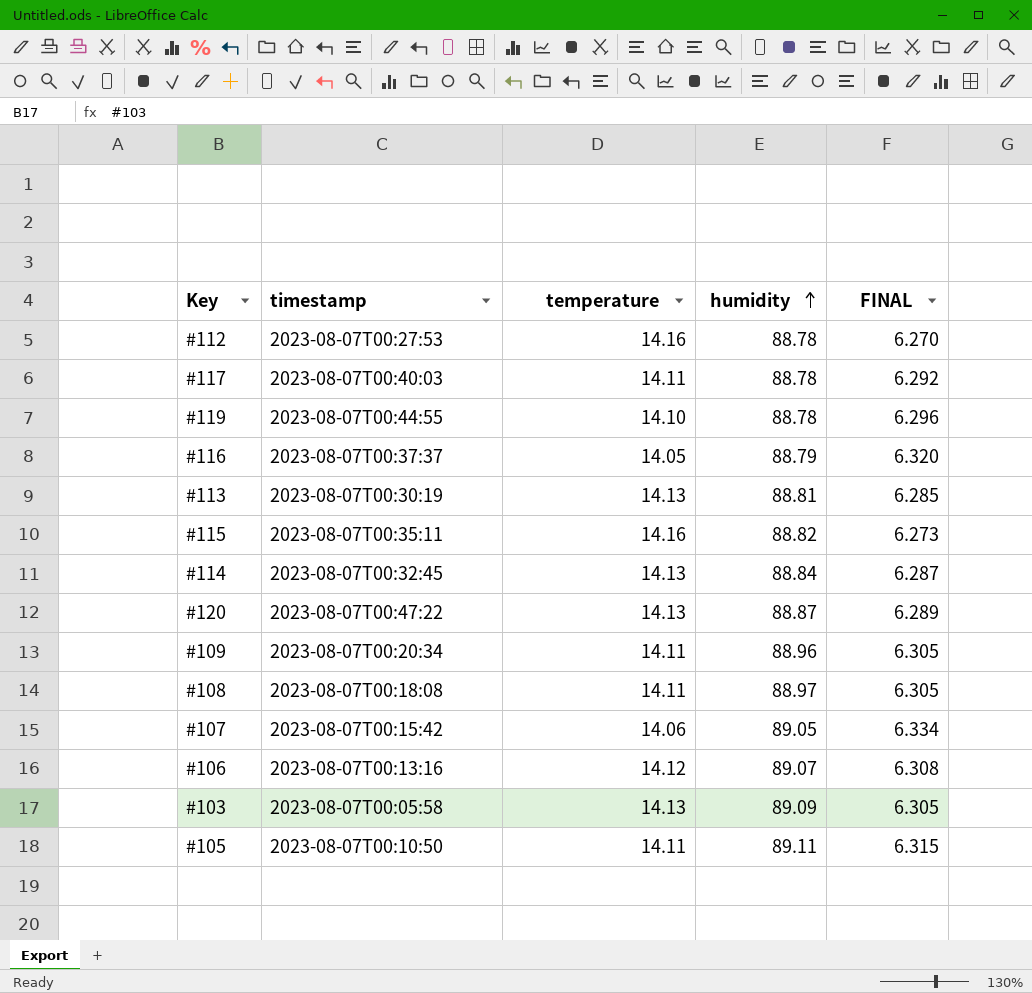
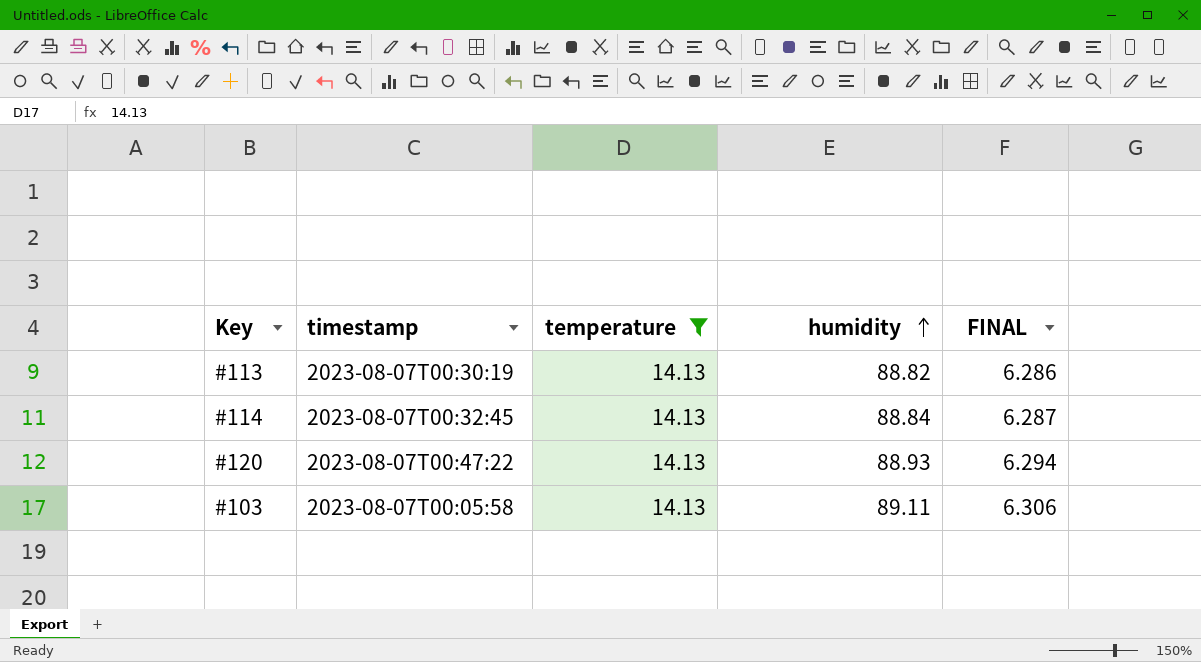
filter: none -> temperature = 14.13
#113 | humidity: 88.81 -> 88.82
#113 | FINAL: 6.285 -> 6.286
#120 | humidity: 88.87 -> 88.93
#120 | FINAL: 6.289 -> 6.294
#103 | humidity: 89.09 -> 89.11
#103 | FINAL: 6.305 -> 6.306

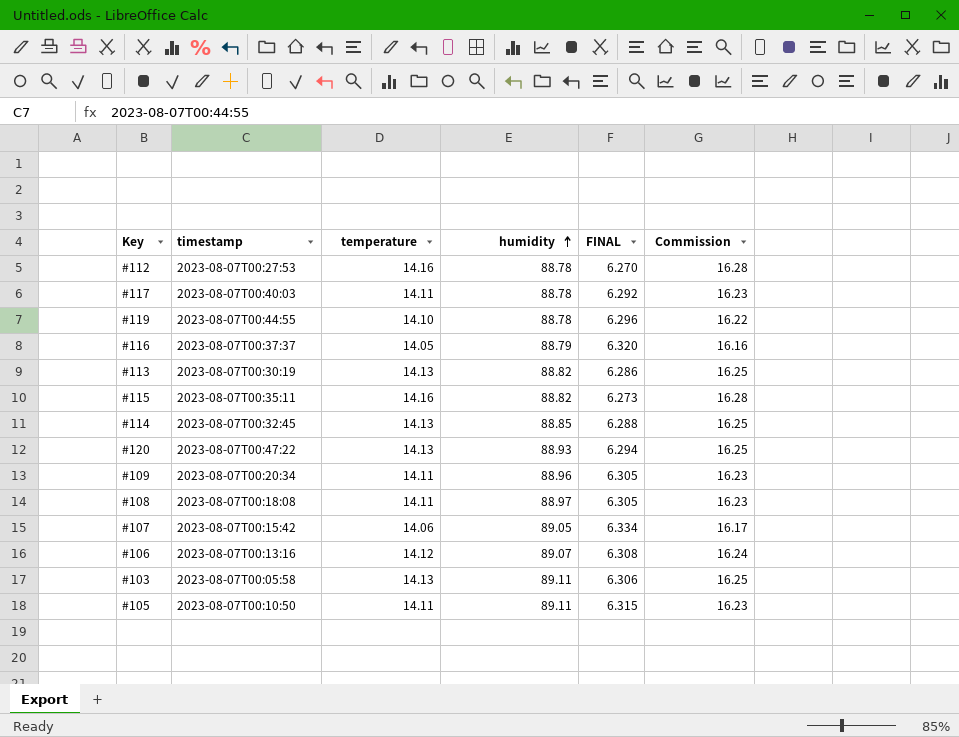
filter: temperature = 14.13 -> none
column Commission | formula: none -> [temperature] * 1.15
#114 | humidity: 88.84 -> 88.85
#114 | FINAL: 6.287 -> 6.288

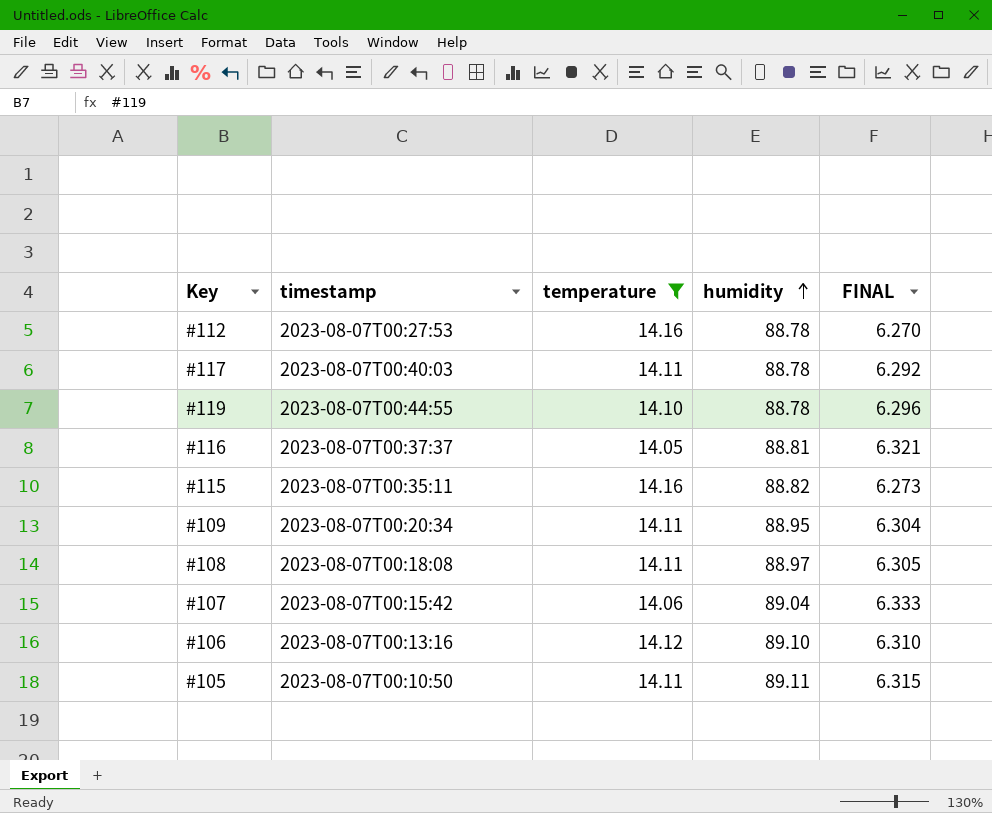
filter: none -> temperature != 14.13
column Commission | formula: [temperature] * 1.15 -> none
#116 | humidity: 88.79 -> 88.81
#116 | FINAL: 6.320 -> 6.321
#109 | humidity: 88.96 -> 88.95
#109 | FINAL: 6.305 -> 6.304
#107 | humidity: 89.05 -> 89.04
#107 | FINAL: 6.334 -> 6.333
#106 | humidity: 89.07 -> 89.10
#106 | FINAL: 6.308 -> 6.310

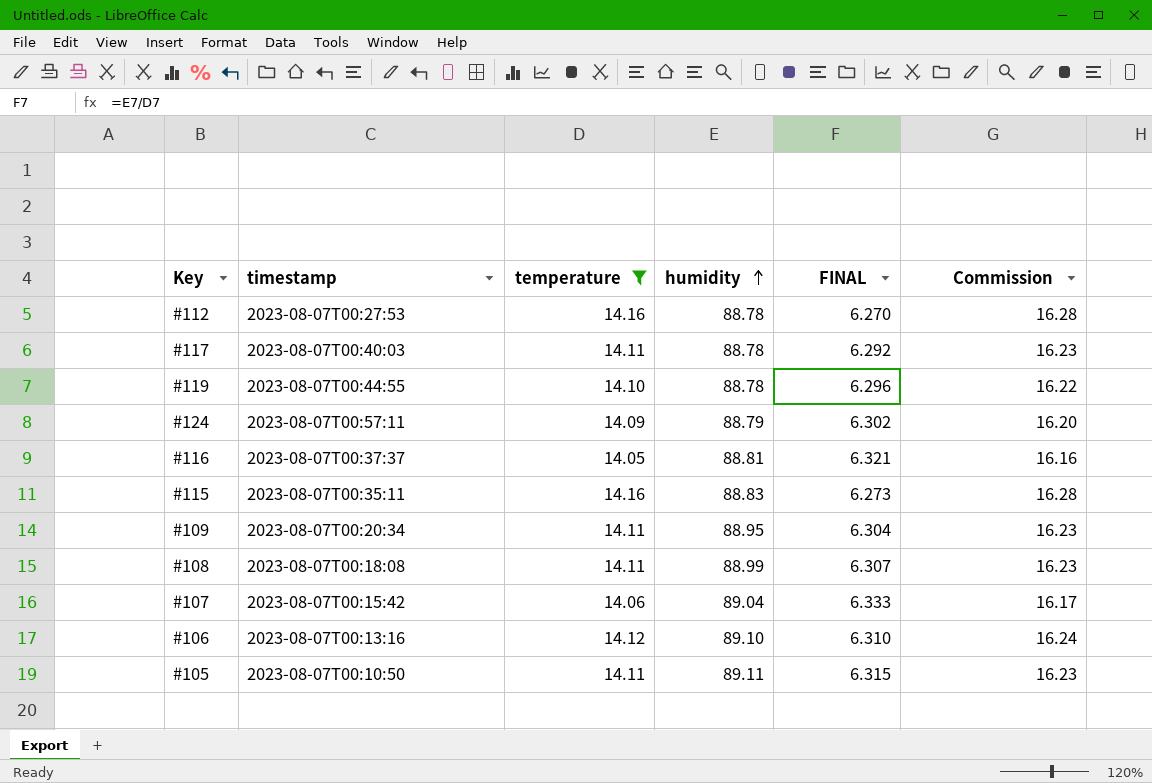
column Commission | formula: none -> [temperature] * 1.15
row #124: none -> 2023-08-07T00:57:11 | 14.09 | 88.79 | 6.302 | 16.20
#115 | humidity: 88.82 -> 88.83
#108 | humidity: 88.97 -> 88.99
#108 | FINAL: 6.305 -> 6.307

